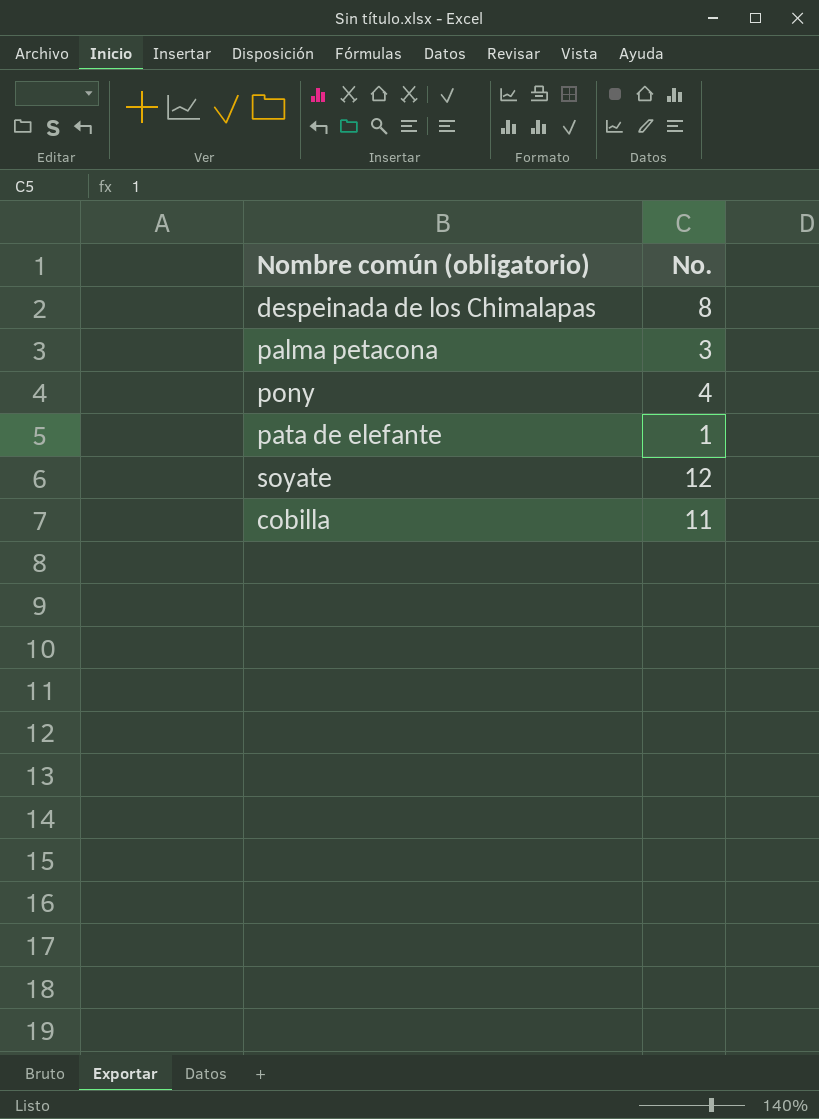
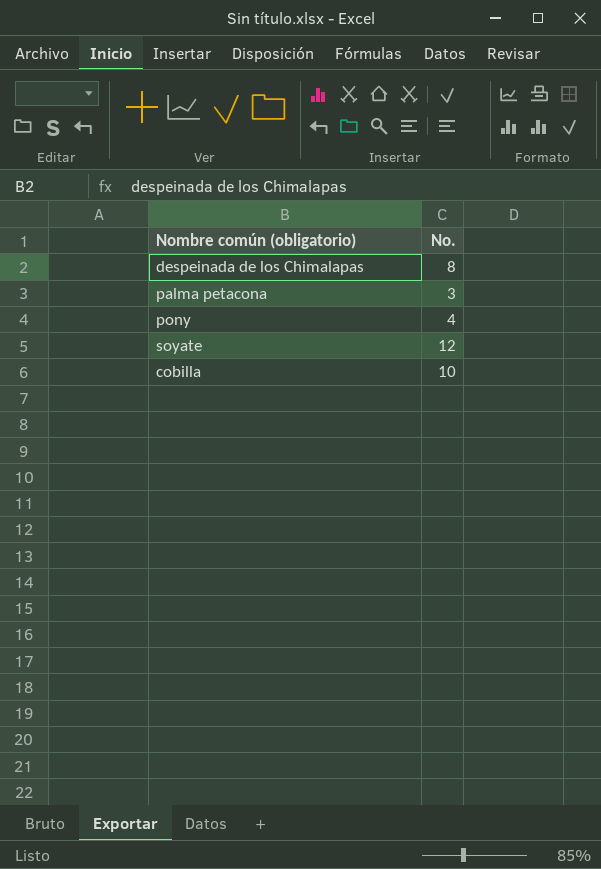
row pata de elefante: 1 -> none
cobilla | No.: 11 -> 10

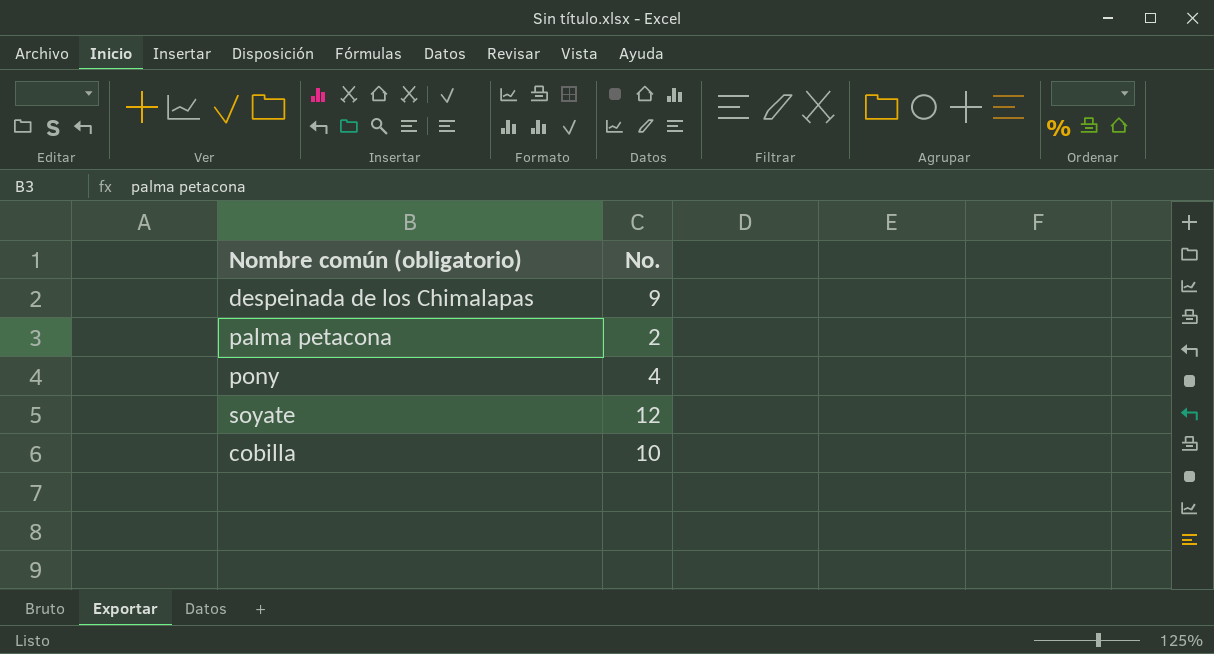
despeinada de los Chimalapas | No.: 8 -> 9
palma petacona | No.: 3 -> 2

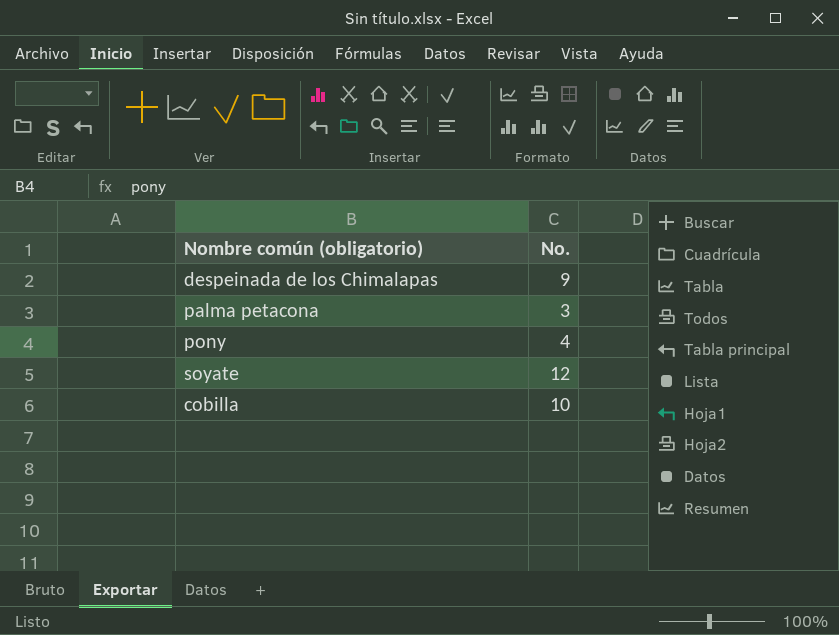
palma petacona | No.: 2 -> 3

